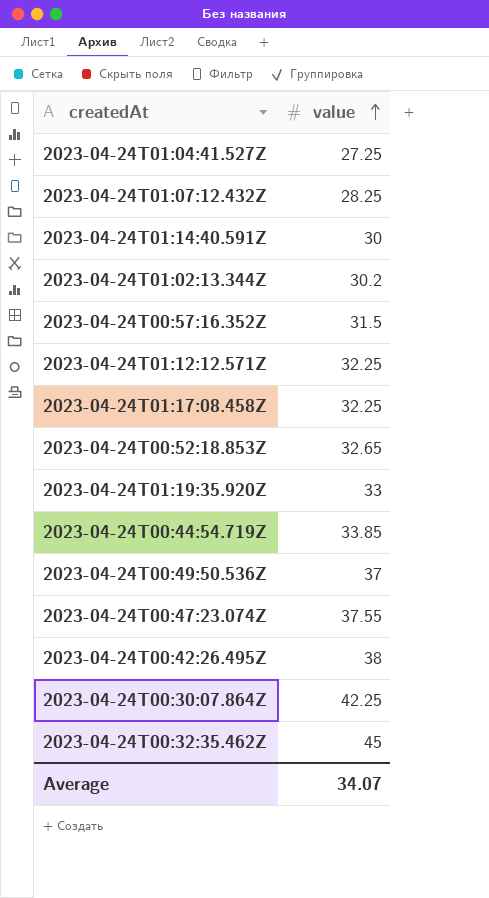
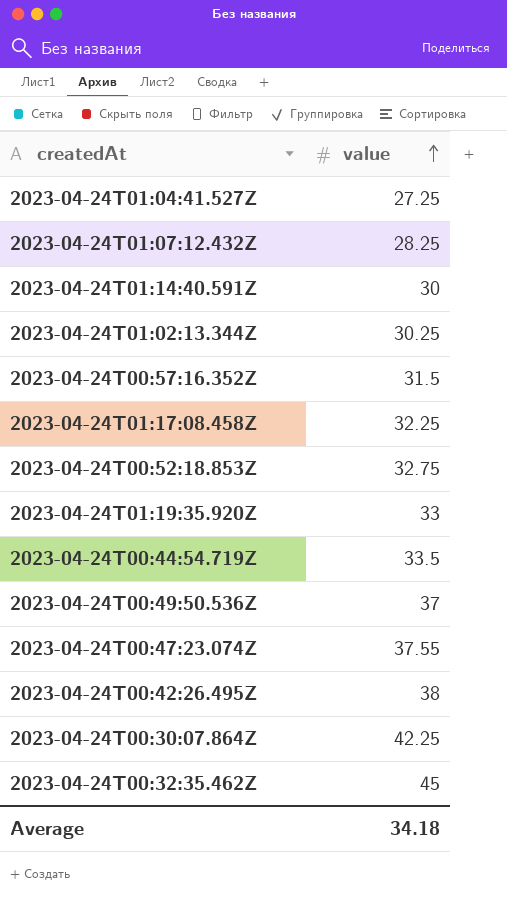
row 2023-04-24T01:12:12.571Z: 32.25 -> none
2023-04-24T01:02:13.344Z | value: 30.2 -> 30.25
2023-04-24T00:52:18.853Z | value: 32.65 -> 32.75
2023-04-24T00:44:54.719Z | value: 33.85 -> 33.5
Average | value: 34.07 -> 34.18

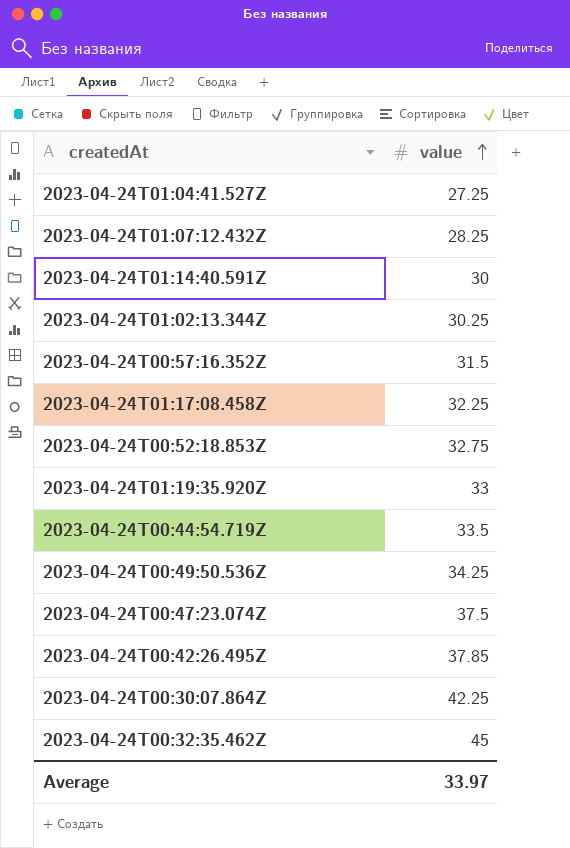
2023-04-24T00:49:50.536Z | value: 37 -> 34.25
2023-04-24T00:47:23.074Z | value: 37.55 -> 37.5
2023-04-24T00:42:26.495Z | value: 38 -> 37.85
Average | value: 34.18 -> 33.97

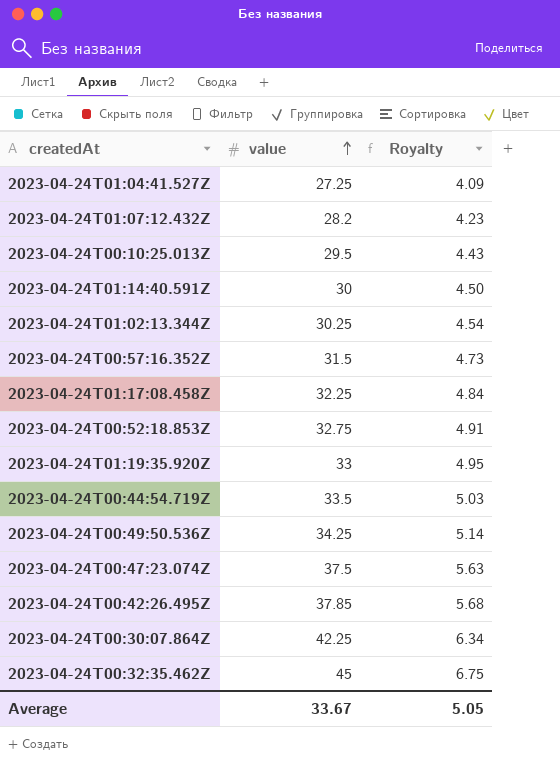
column Royalty | formula: none -> [value] * 0.15
2023-04-24T01:07:12.432Z | value: 28.25 -> 28.2
row 2023-04-24T00:10:25.013Z: none -> 29.5 | 4.43
Average | value: 33.97 -> 33.67

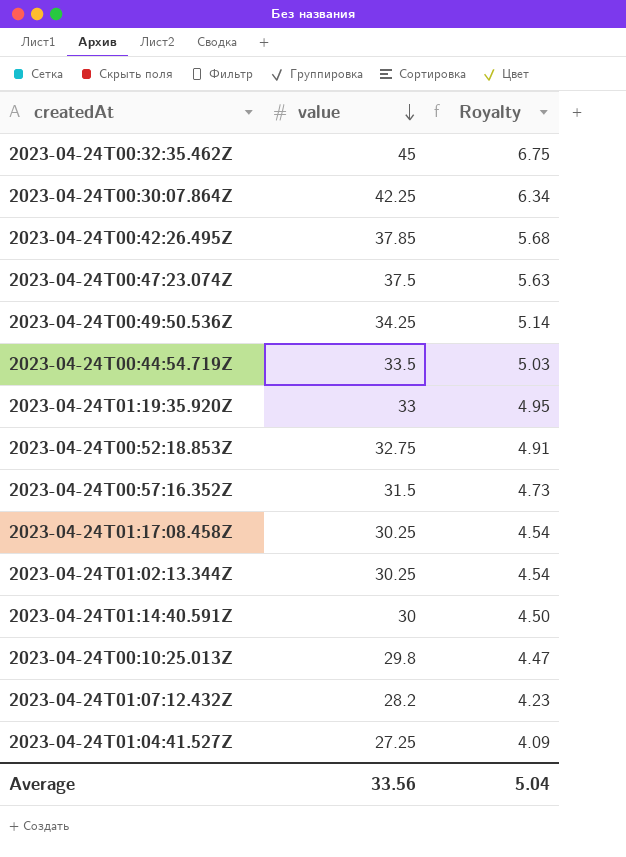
row order: value ascending -> value descending
2023-04-24T01:17:08.458Z | value: 32.25 -> 30.25
2023-04-24T01:17:08.458Z | Royalty: 4.84 -> 4.54
2023-04-24T00:10:25.013Z | value: 29.5 -> 29.8
2023-04-24T00:10:25.013Z | Royalty: 4.43 -> 4.47
Average | value: 33.67 -> 33.56
Average | Royalty: 5.05 -> 5.04

